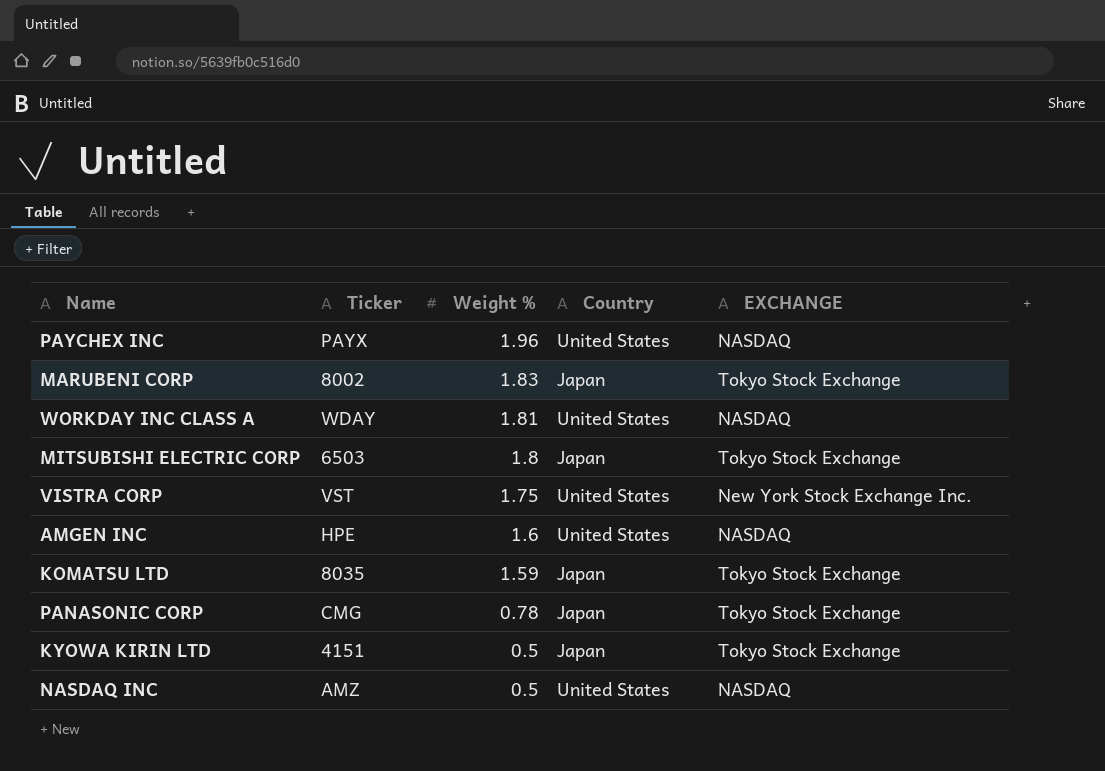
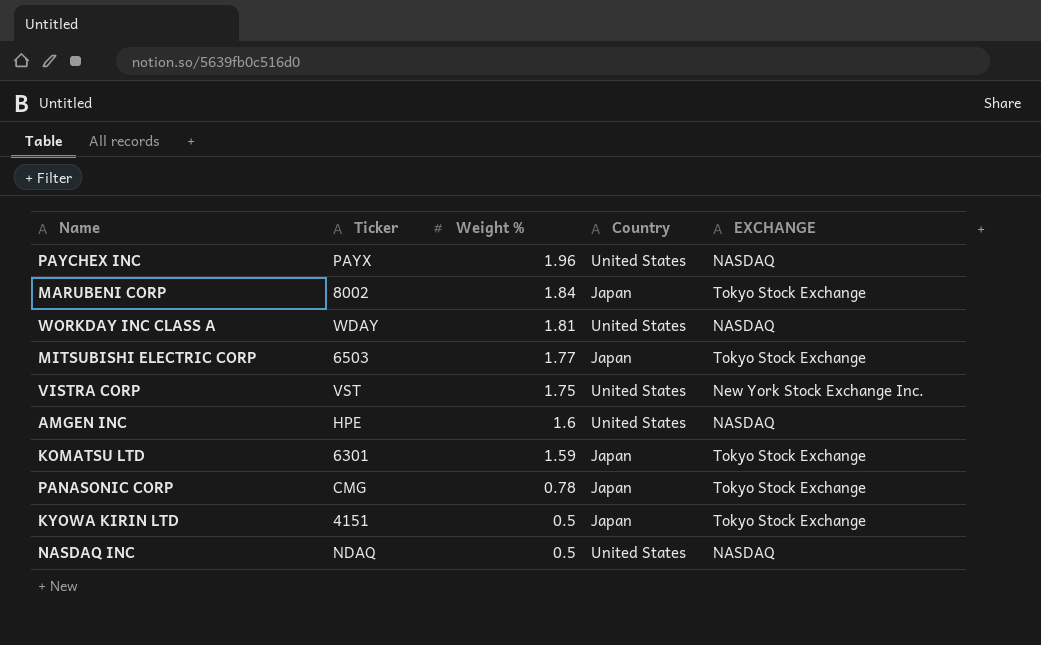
MARUBENI CORP | Weight %: 1.83 -> 1.84
MITSUBISHI ELECTRIC CORP | Weight %: 1.8 -> 1.77
KOMATSU LTD | Ticker: 8035 -> 6301
NASDAQ INC | Ticker: AMZ -> NDAQ

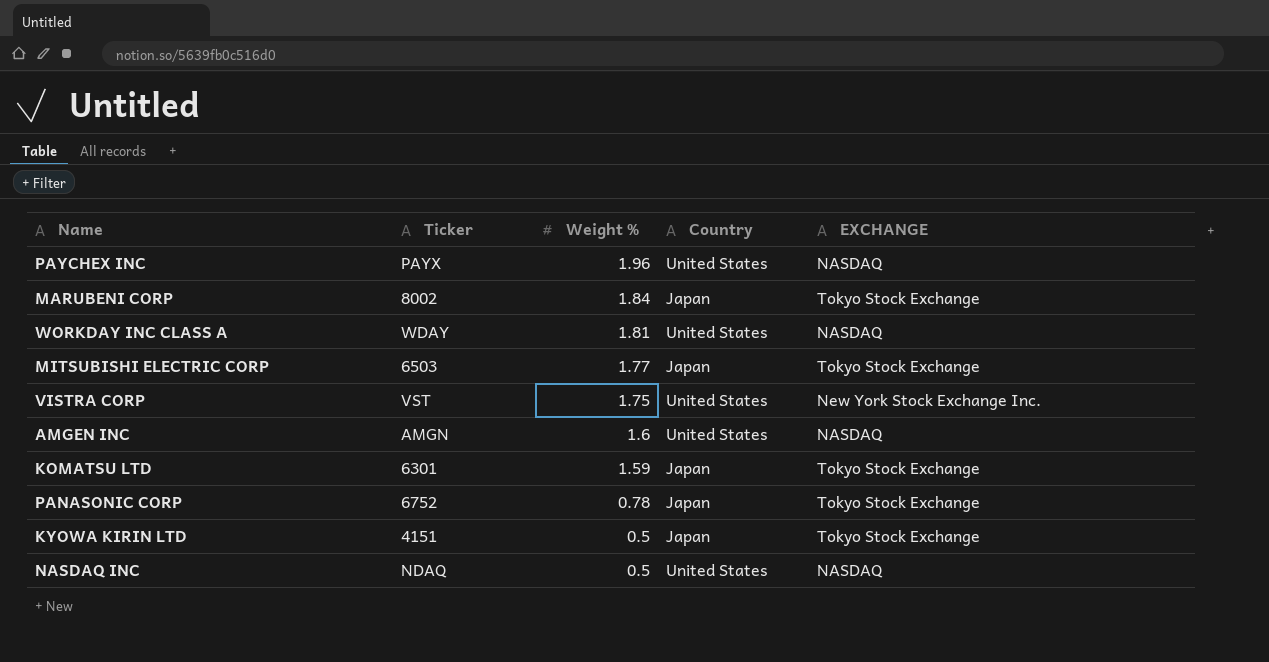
AMGEN INC | Ticker: HPE -> AMGN
PANASONIC CORP | Ticker: CMG -> 6752

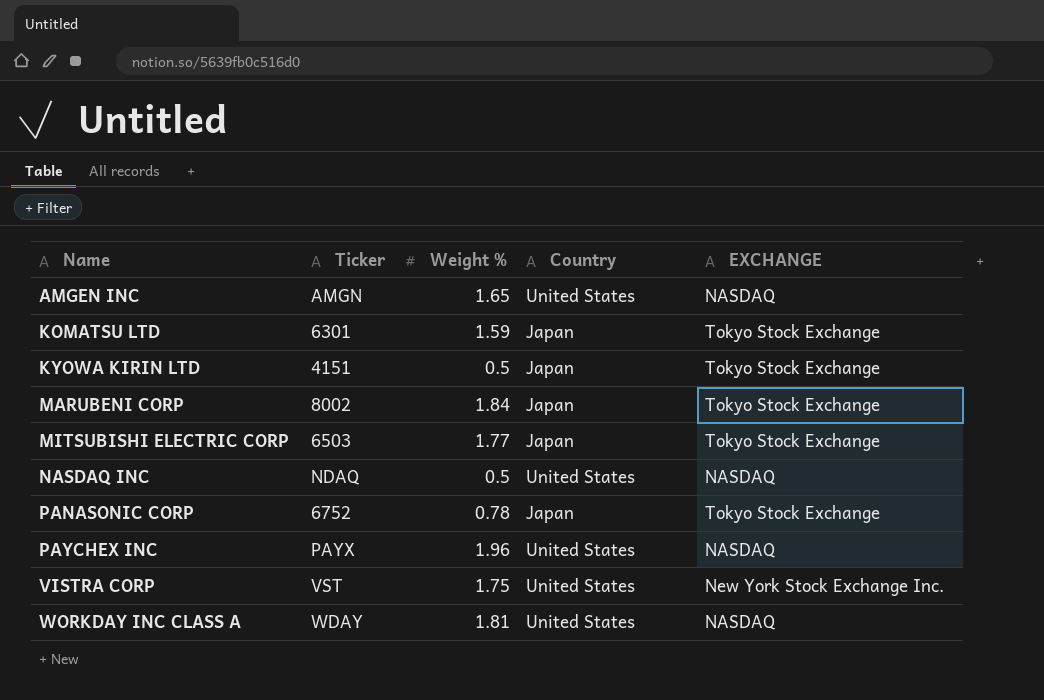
row order: Weight % descending -> Name ascending
AMGEN INC | Weight %: 1.6 -> 1.65

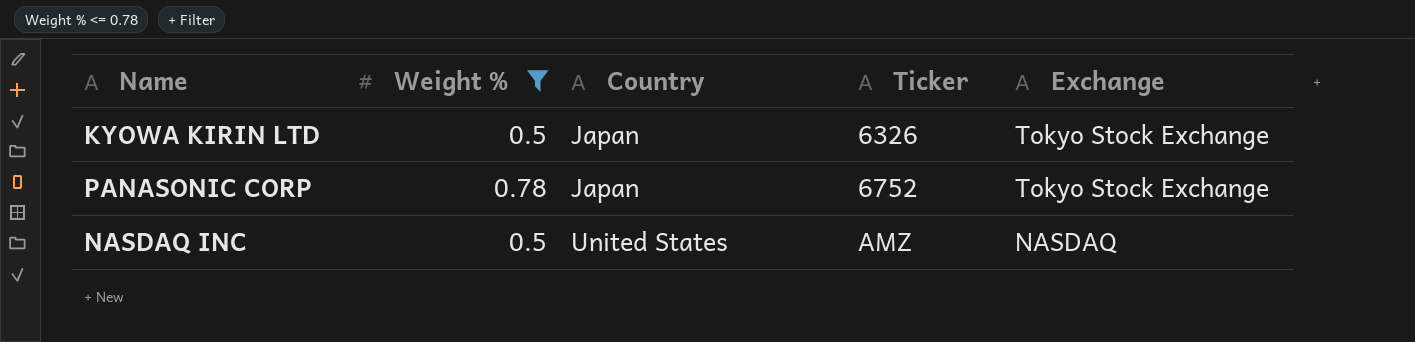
filter: none -> Weight % <= 0.78
row order: Name ascending -> Country ascending
column Ticker | position: 2 -> 4
column name: EXCHANGE -> Exchange
KYOWA KIRIN LTD | Ticker: 4151 -> 6326
NASDAQ INC | Ticker: NDAQ -> AMZ

